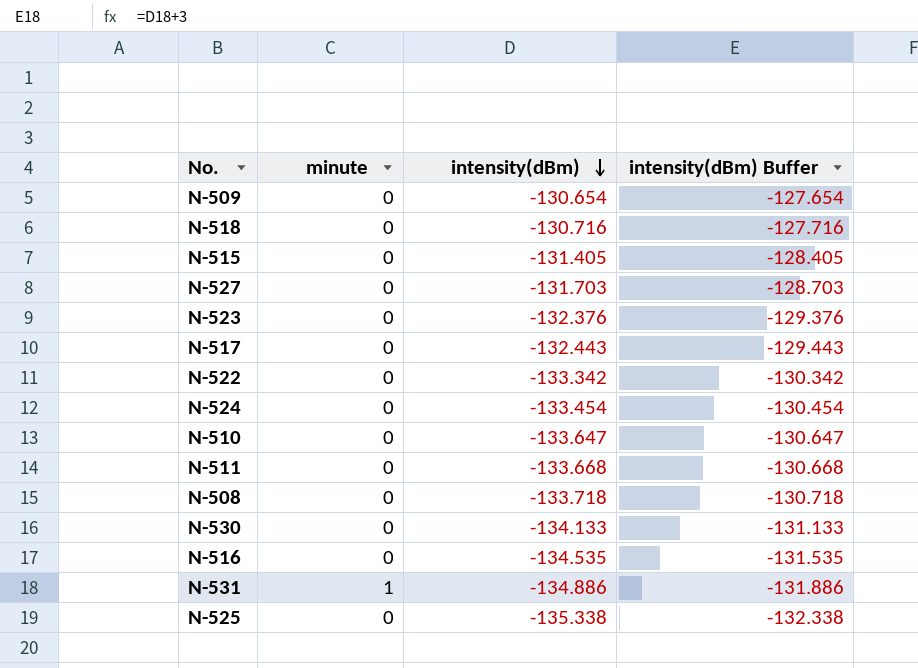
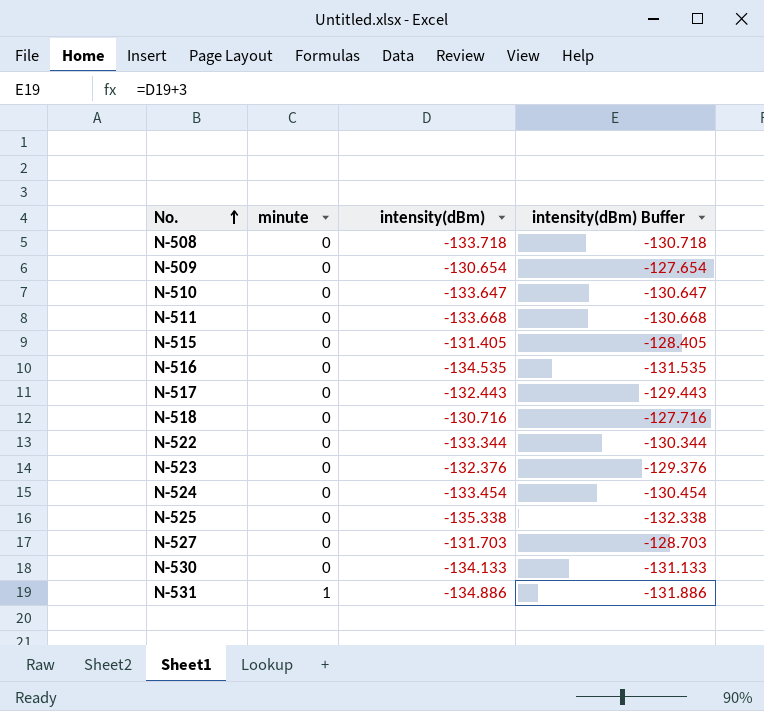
row order: intensity(dBm) descending -> No. ascending
N-522 | intensity(dBm): -133.342 -> -133.344
N-522 | intensity(dBm) Buffer: -130.342 -> -130.344

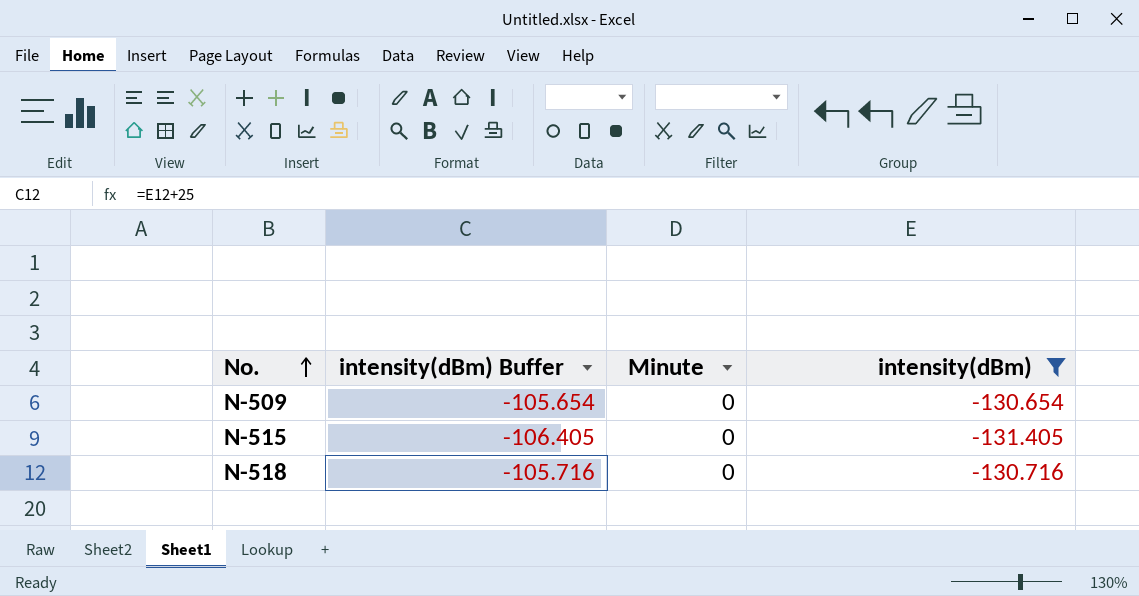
filter: none -> intensity(dBm) >= -131.405
column intensity(dBm) Buffer | formula: [intensity(dBm)] + 3 -> [intensity(dBm)] + 25
column intensity(dBm) Buffer | position: 4 -> 2
column name: minute -> Minute

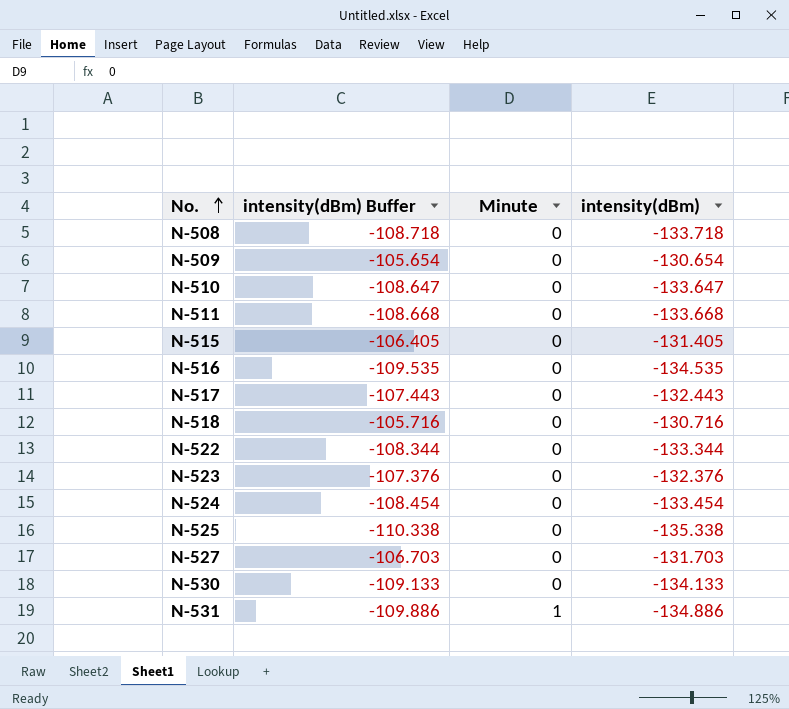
filter: intensity(dBm) >= -131.405 -> none

